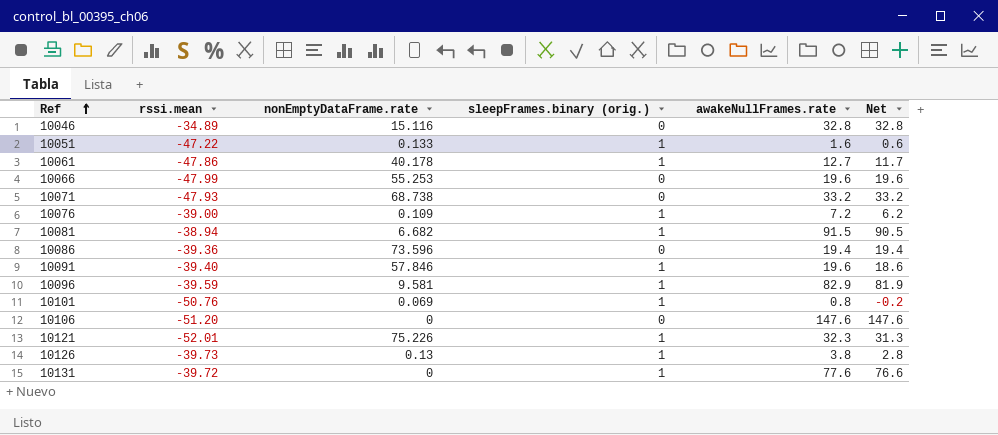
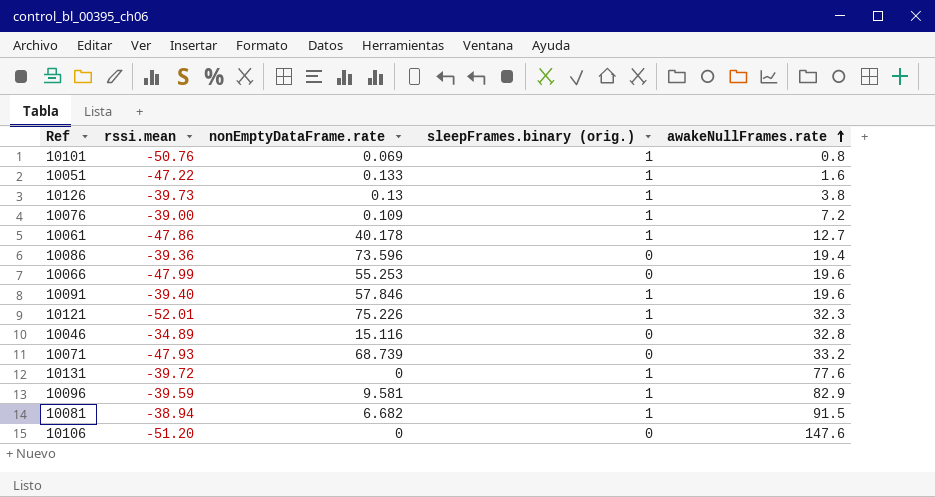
row order: Ref ascending -> awakeNullFrames.rate ascending
column Net | formula: [awakeNullFrames.rate] - [sleepFrames.binary (orig.)] -> none
10071 | nonEmptyDataFrame.rate: 68.738 -> 68.739

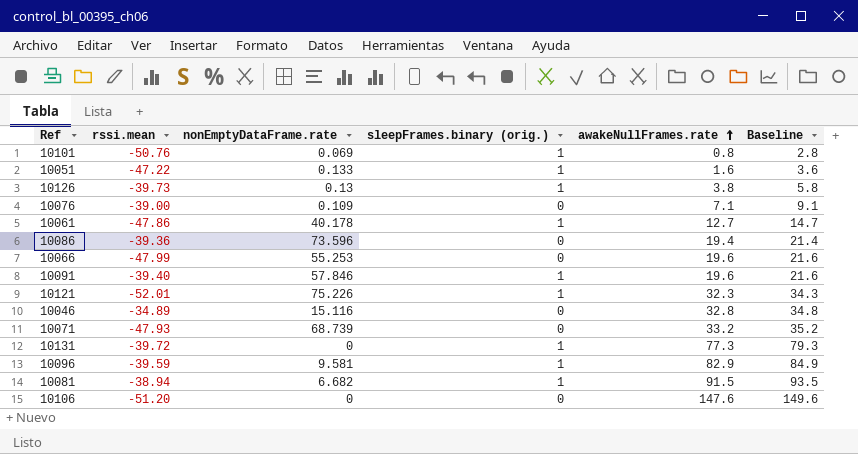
column Baseline | formula: none -> [awakeNullFrames.rate] + 2
10076 | sleepFrames.binary (orig.): 1 -> 0
10076 | awakeNullFrames.rate: 7.2 -> 7.1
10131 | awakeNullFrames.rate: 77.6 -> 77.3

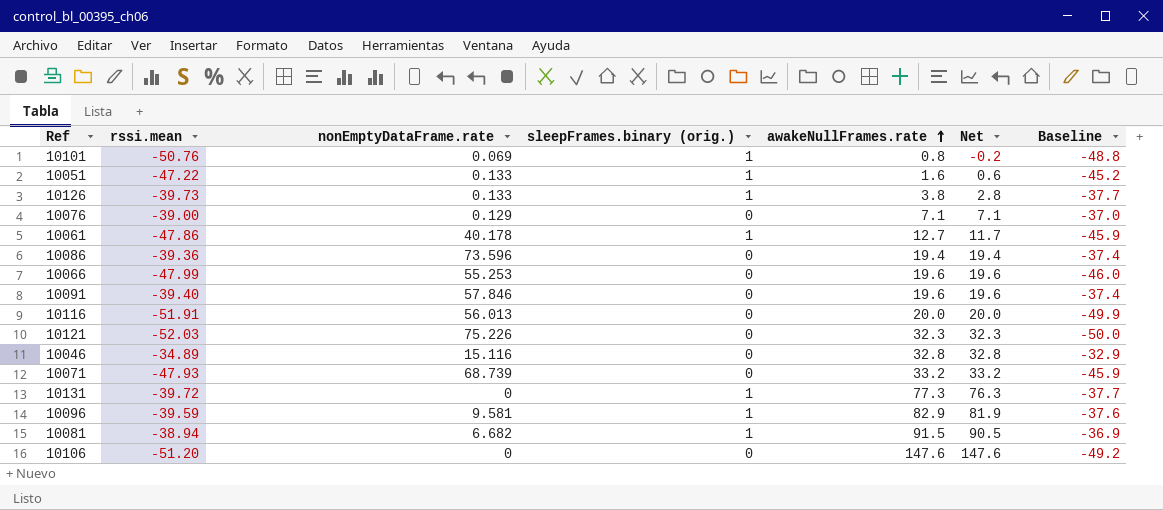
column Net | formula: none -> [awakeNullFrames.rate] - [sleepFrames.binary (orig.)]
column Baseline | formula: [awakeNullFrames.rate] + 2 -> [rssi.mean] + 2
10126 | nonEmptyDataFrame.rate: 0.13 -> 0.133
10076 | nonEmptyDataFrame.rate: 0.109 -> 0.129
10091 | sleepFrames.binary (orig.): 1 -> 0
row 10116: none -> -51.91 | 56.013 | 0 | 20.0 | 20.0 | -49.9
10121 | rssi.mean: -52.01 -> -52.03
10121 | sleepFrames.binary (orig.): 1 -> 0

